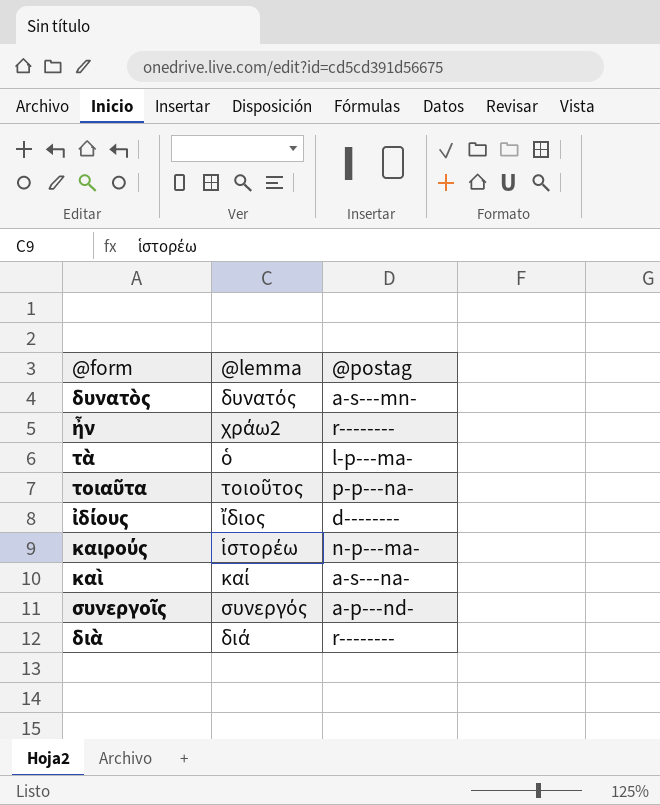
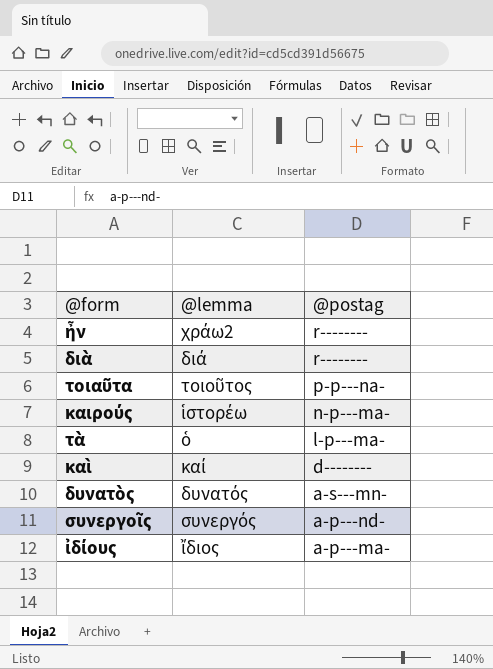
row order: none -> @postag descending
καὶ | @postag: a-s---na- -> d--------
ἰδίους | @postag: d-------- -> a-p---ma-

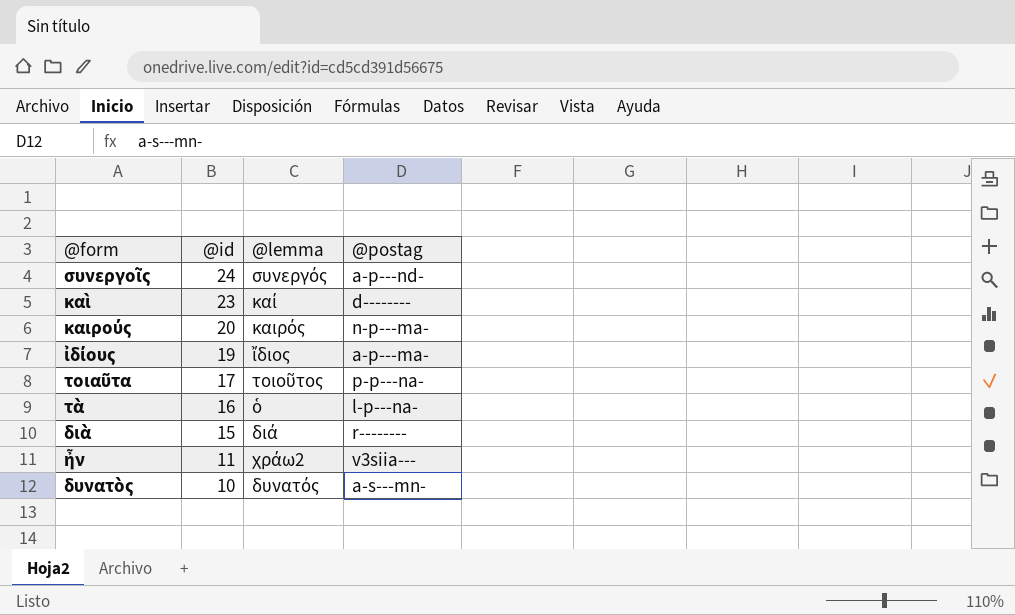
row order: @postag descending -> @id descending
column @id | position: none -> 2
καιρούς | @lemma: ἱστορέω -> καιρός
τὰ | @postag: l-p---ma- -> l-p---na-
ἦν | @postag: r-------- -> v3siia---

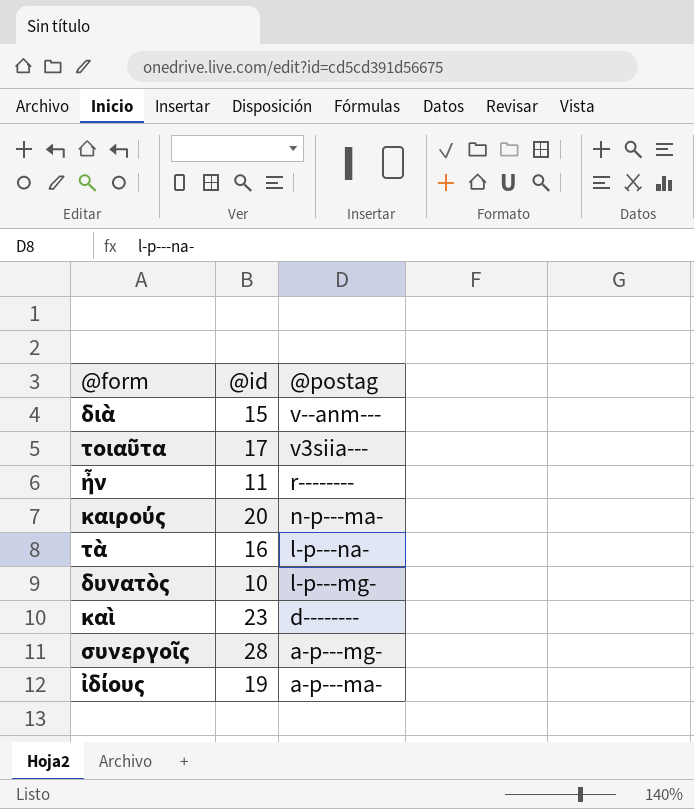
row order: @id descending -> @postag descending
column @lemma | position: 3 -> none
διὰ | @postag: r-------- -> v--anm---
τοιαῦτα | @postag: p-p---na- -> v3siia---
ἦν | @postag: v3siia--- -> r--------
δυνατὸς | @postag: a-s---mn- -> l-p---mg-
συνεργοῖς | @id: 24 -> 28
συνεργοῖς | @postag: a-p---nd- -> a-p---mg-

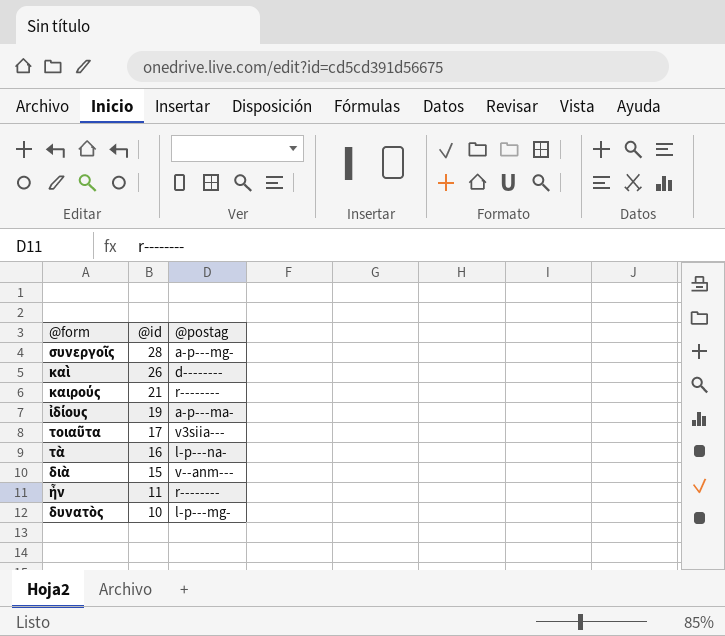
row order: @postag descending -> @id descending
καὶ | @id: 23 -> 26
καιρούς | @id: 20 -> 21
καιρούς | @postag: n-p---ma- -> r--------

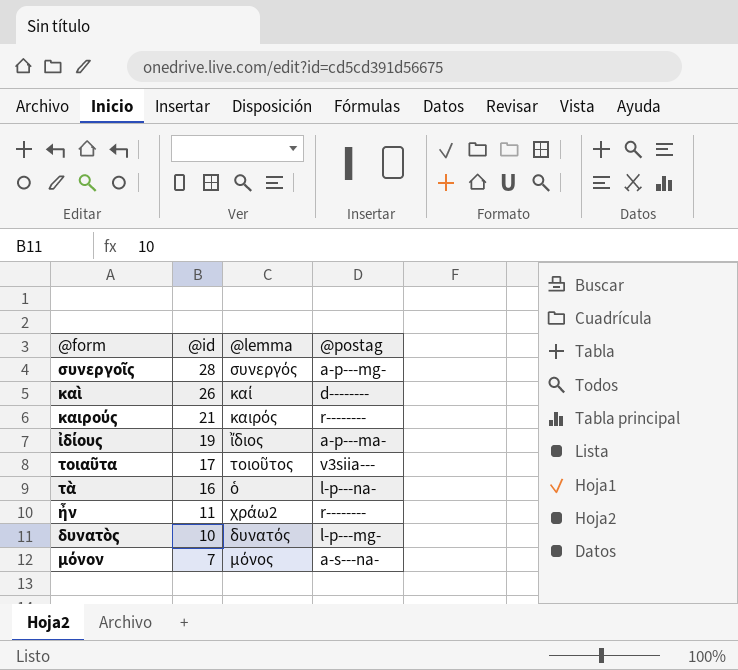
column @lemma | position: none -> 3
row διὰ: 15 | v--anm--- -> none
row μόνον: none -> 7 | μόνος | a-s---na-

